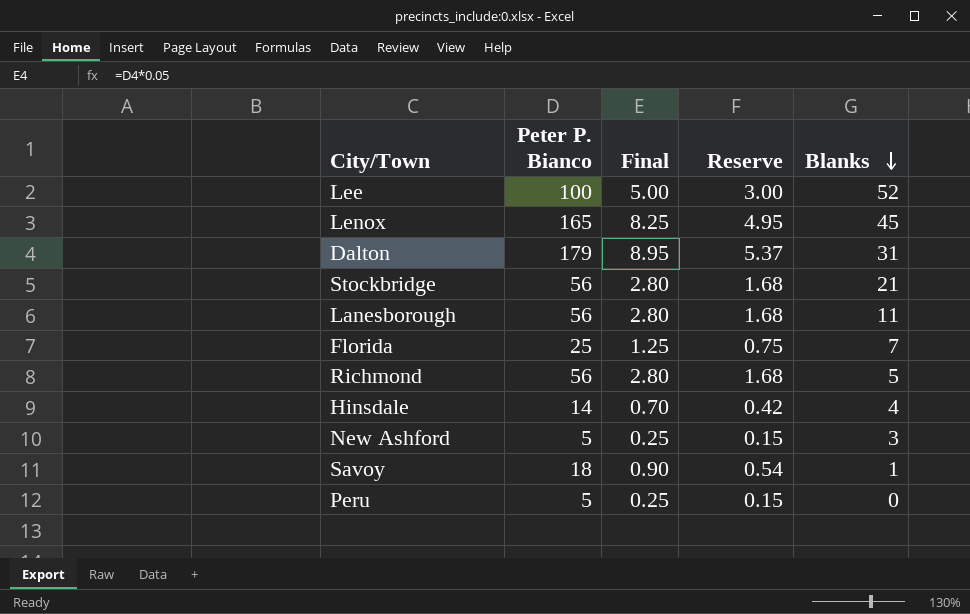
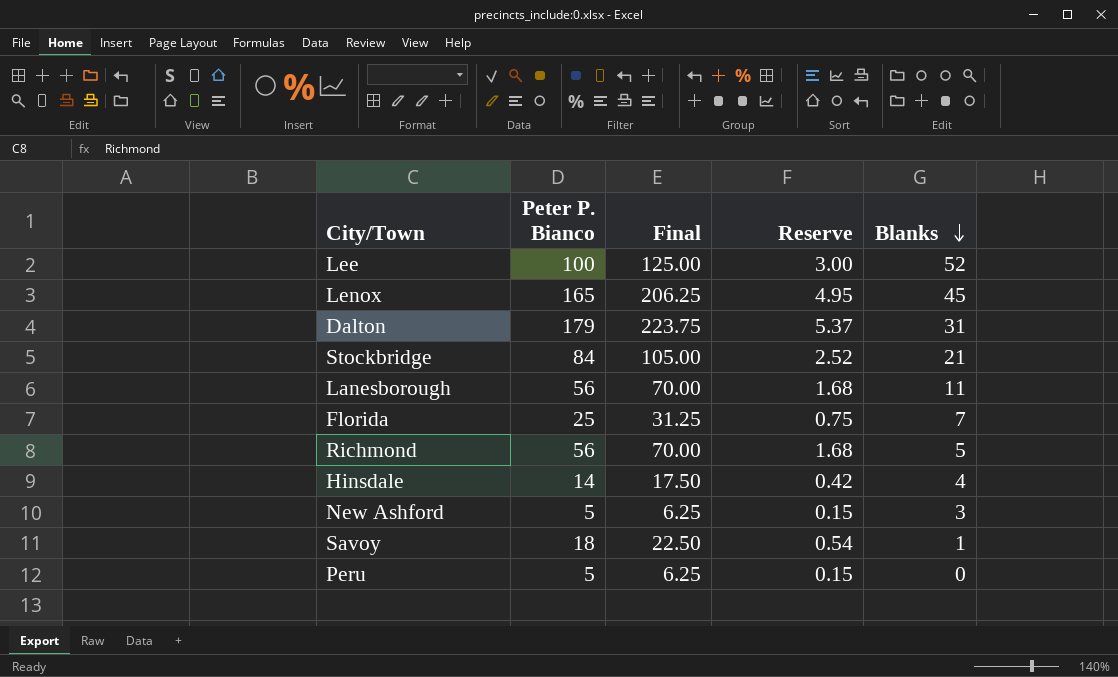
column Final | formula: [Peter P. Bianco] * 0.05 -> [Peter P. Bianco] * 1.25
Stockbridge | Peter P. Bianco: 56 -> 84
Stockbridge | Reserve: 1.68 -> 2.52

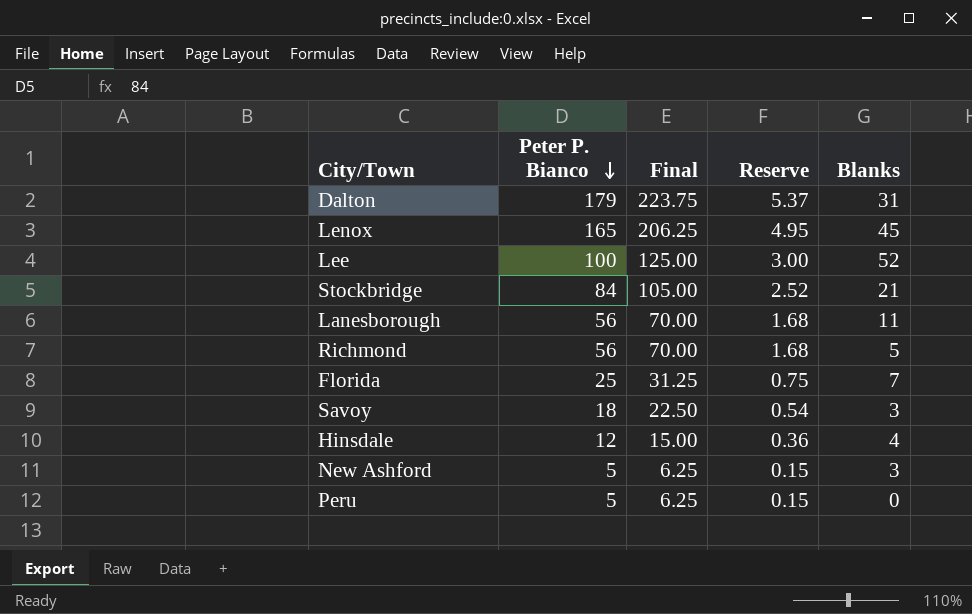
row order: Blanks descending -> Peter P. Bianco descending
Savoy | Blanks: 1 -> 3
Hinsdale | Peter P. Bianco: 14 -> 12
Hinsdale | Final: 17.50 -> 15.00
Hinsdale | Reserve: 0.42 -> 0.36

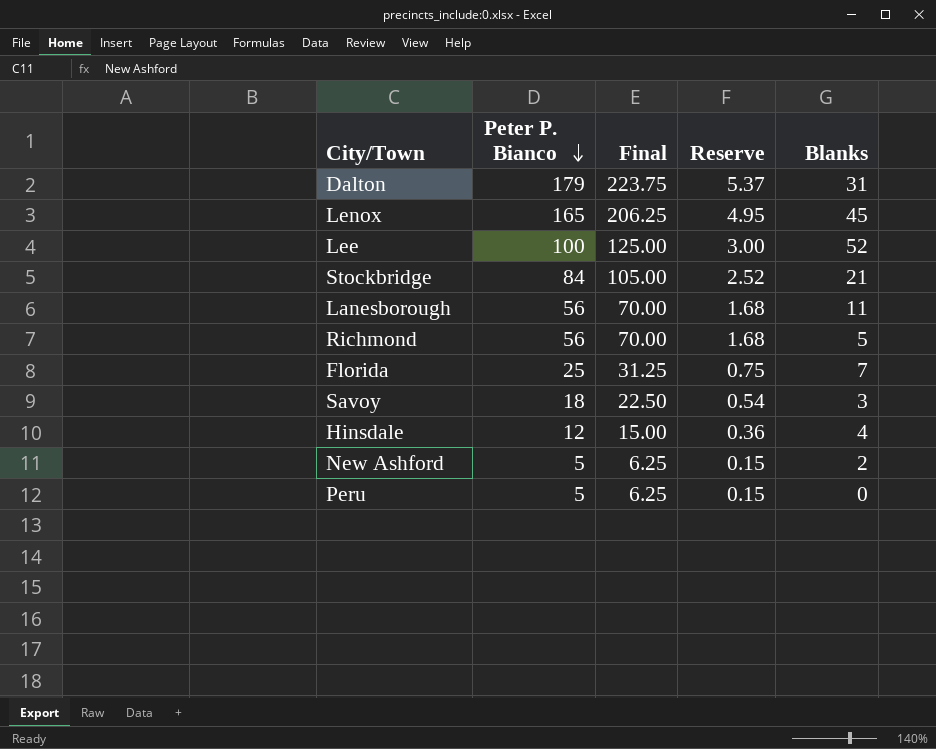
New Ashford | Blanks: 3 -> 2

